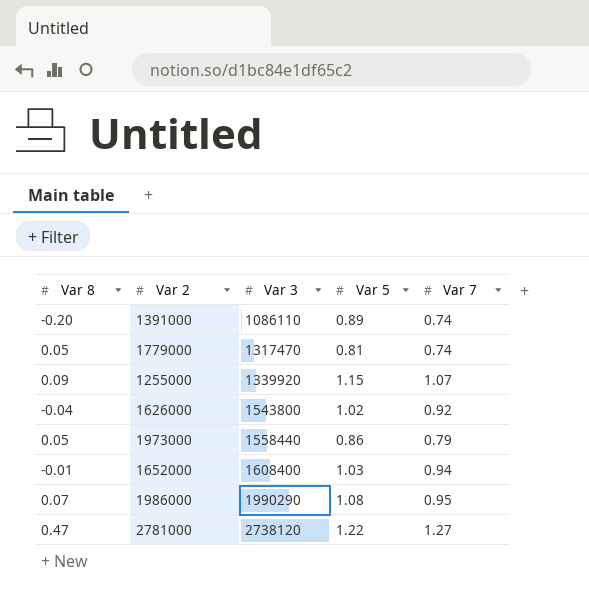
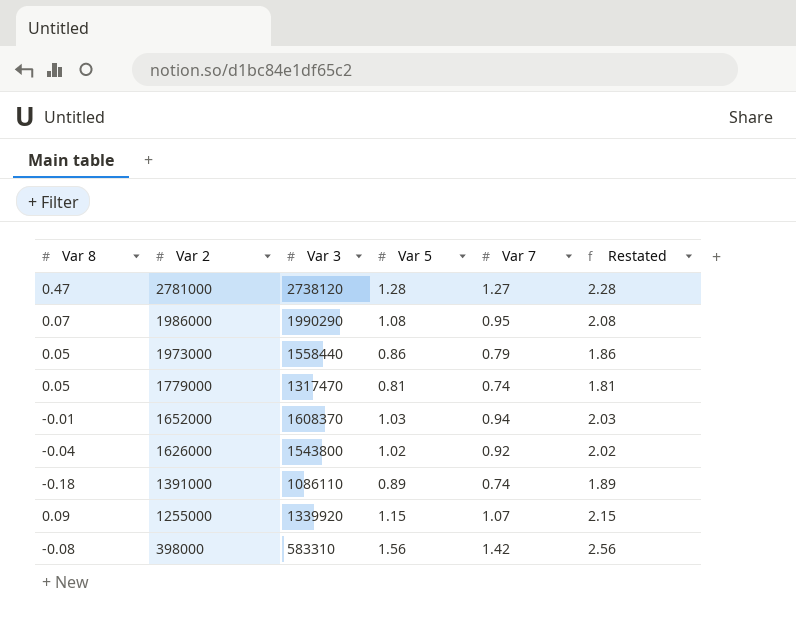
row order: Var 3 ascending -> Var 2 descending
column Restated | formula: none -> [Var 5] + 1
2781000 | Var 5: 1.22 -> 1.28
1652000 | Var 3: 1608400 -> 1608370
1391000 | Var 8: -0.20 -> -0.18
row 398000: none -> -0.08 | 583310 | 1.56 | 1.42 | 2.56

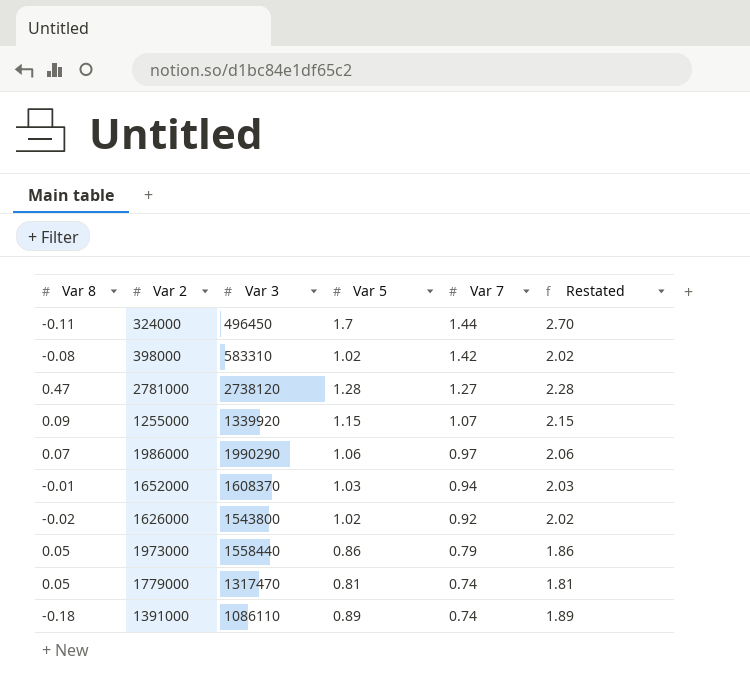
row order: Var 2 descending -> Var 7 descending
row 324000: none -> -0.11 | 496450 | 1.7 | 1.44 | 2.70
398000 | Var 5: 1.56 -> 1.02
398000 | Restated: 2.56 -> 2.02
1986000 | Var 5: 1.08 -> 1.06
1986000 | Var 7: 0.95 -> 0.97
1986000 | Restated: 2.08 -> 2.06
1626000 | Var 8: -0.04 -> -0.02

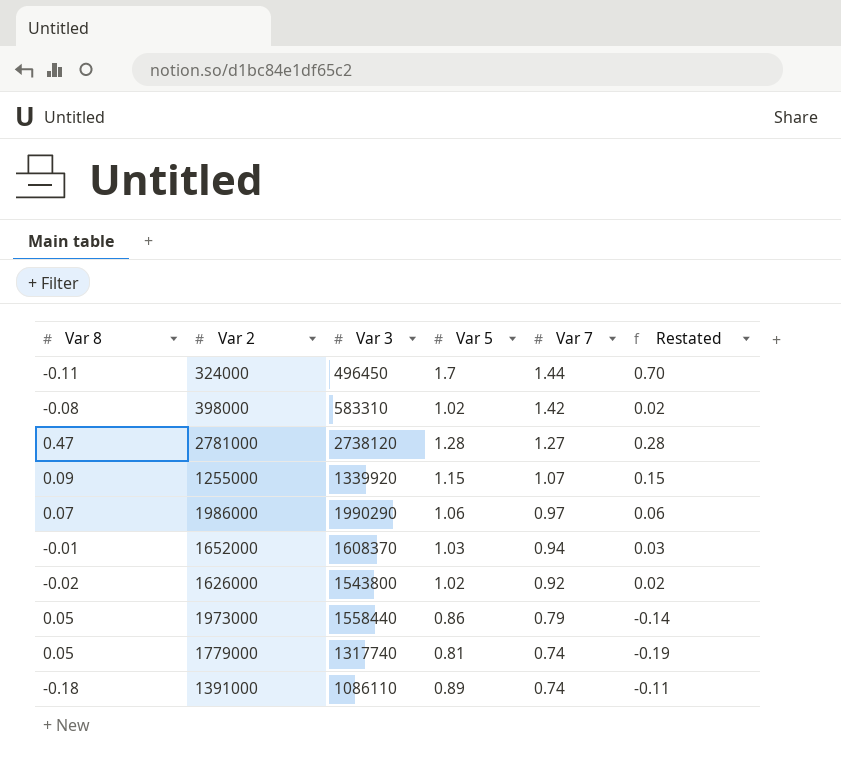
column Restated | formula: [Var 5] + 1 -> [Var 5] - 1
1779000 | Var 3: 1317470 -> 1317740

